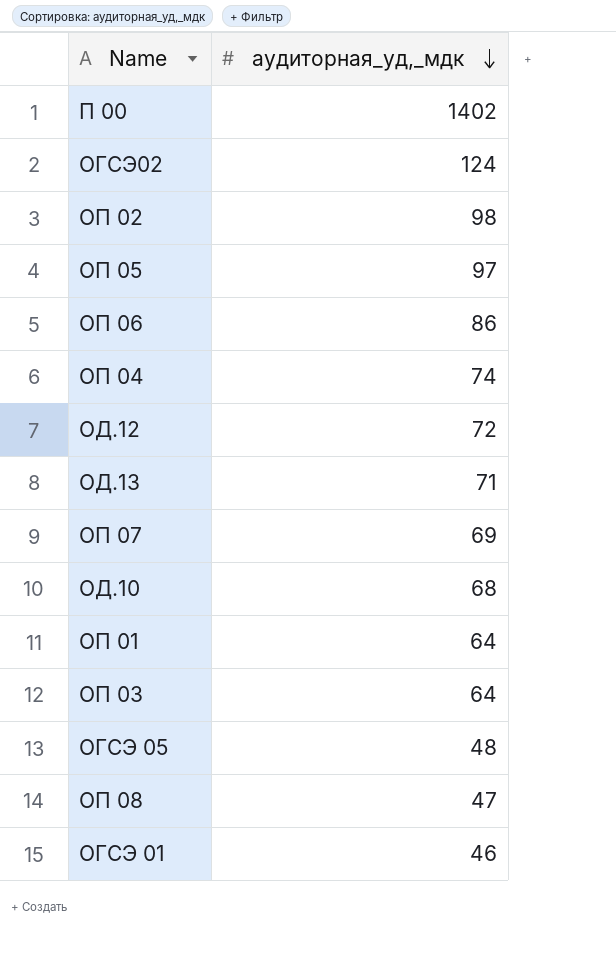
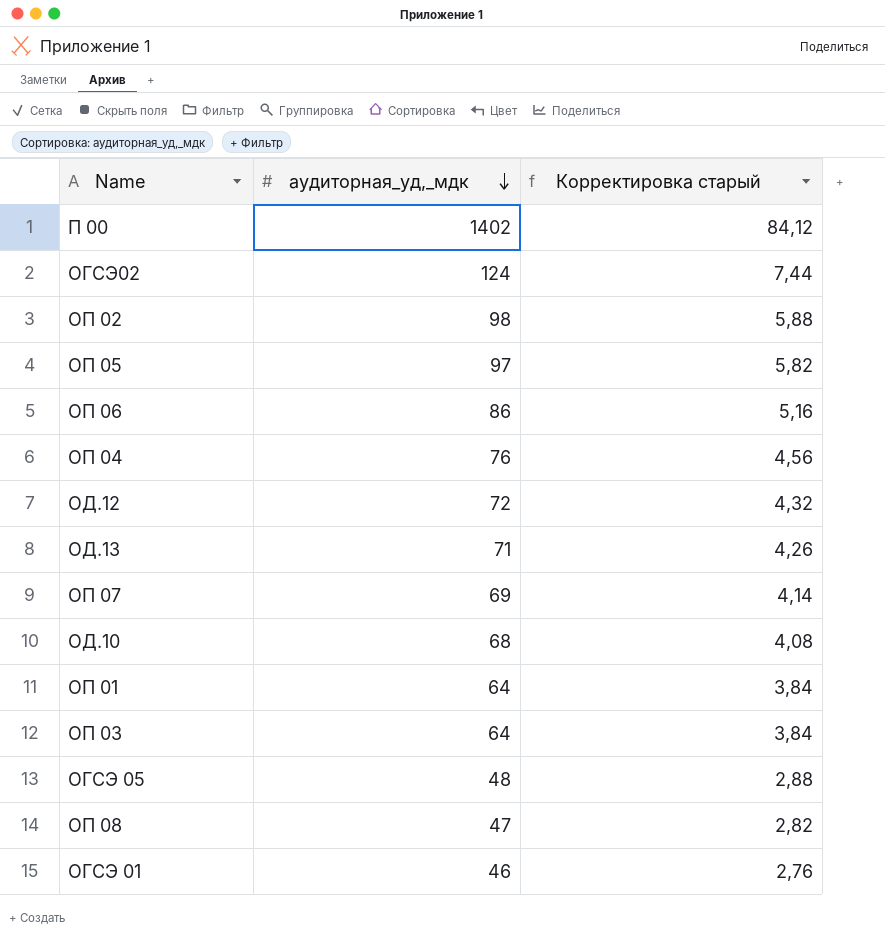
column Корректировка старый | formula: none -> [аудиторная_уд,_мдк] * 0,06
ОП 04 | аудиторная_уд,_мдк: 74 -> 76

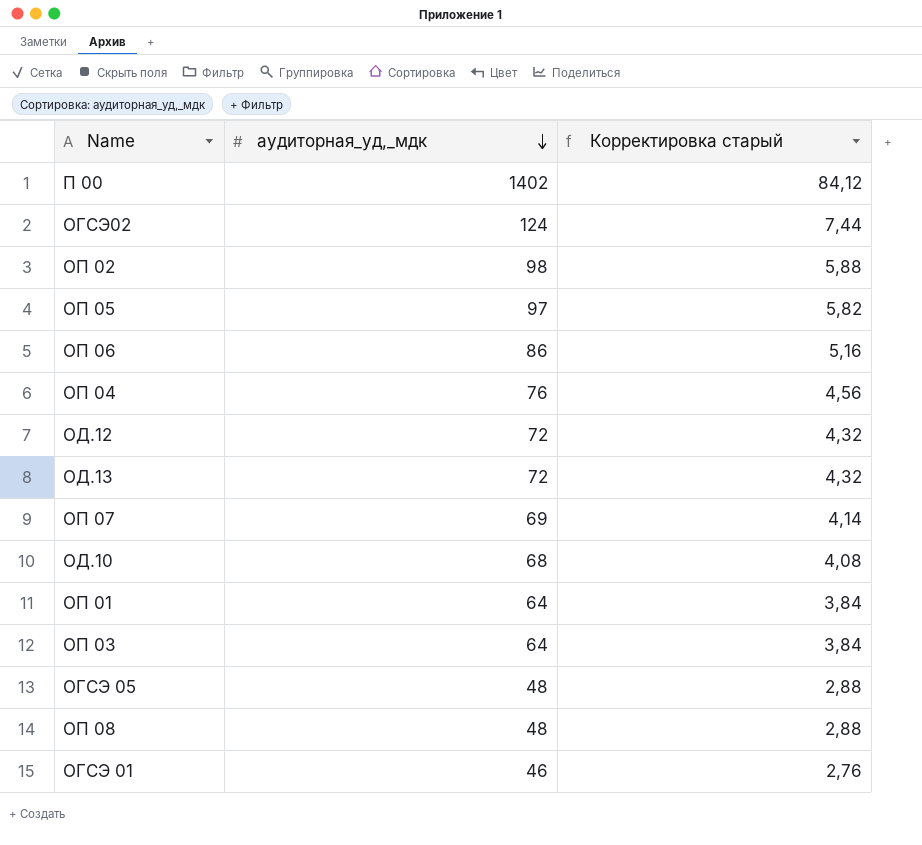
ОД.13 | аудиторная_уд,_мдк: 71 -> 72
ОД.13 | Корректировка старый: 4,26 -> 4,32
ОП 08 | аудиторная_уд,_мдк: 47 -> 48
ОП 08 | Корректировка старый: 2,82 -> 2,88

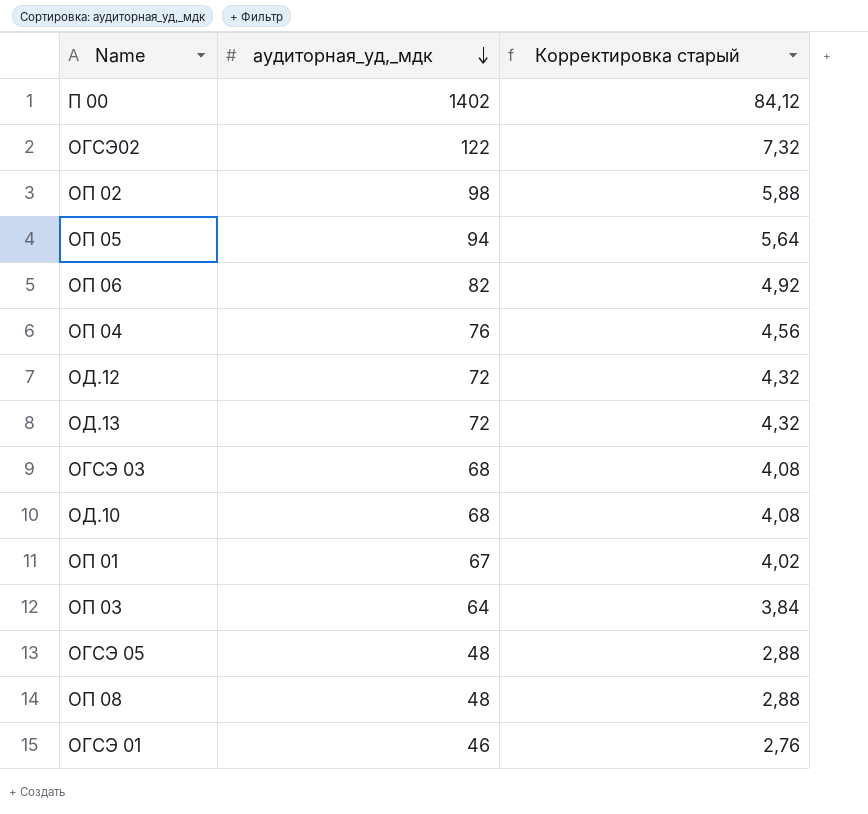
row ОП 07: 69 | 4,14 -> none
ОГСЭ02 | аудиторная_уд,_мдк: 124 -> 122
ОГСЭ02 | Корректировка старый: 7,44 -> 7,32
ОП 05 | аудиторная_уд,_мдк: 97 -> 94
ОП 05 | Корректировка старый: 5,82 -> 5,64
ОП 06 | аудиторная_уд,_мдк: 86 -> 82
ОП 06 | Корректировка старый: 5,16 -> 4,92
row ОГСЭ 03: none -> 68 | 4,08
ОП 01 | аудиторная_уд,_мдк: 64 -> 67
ОП 01 | Корректировка старый: 3,84 -> 4,02

